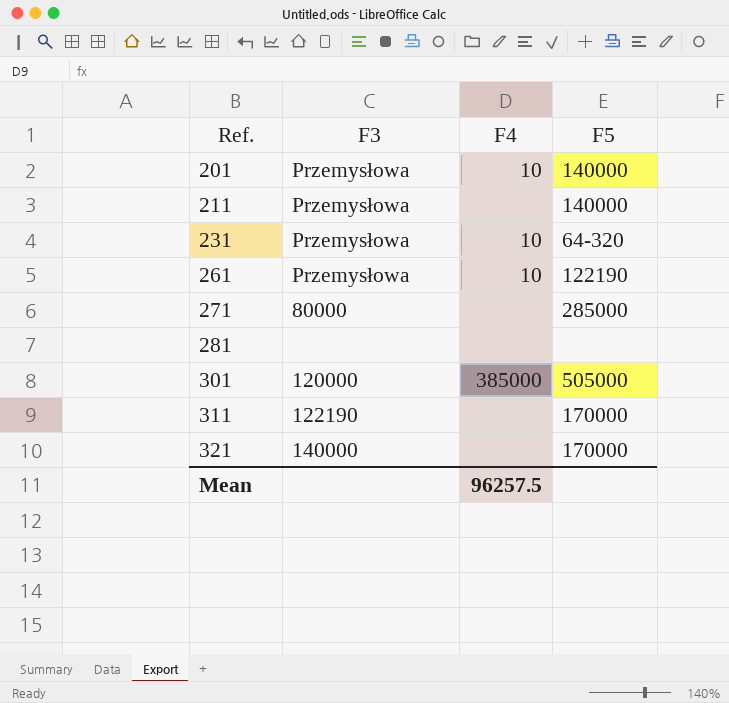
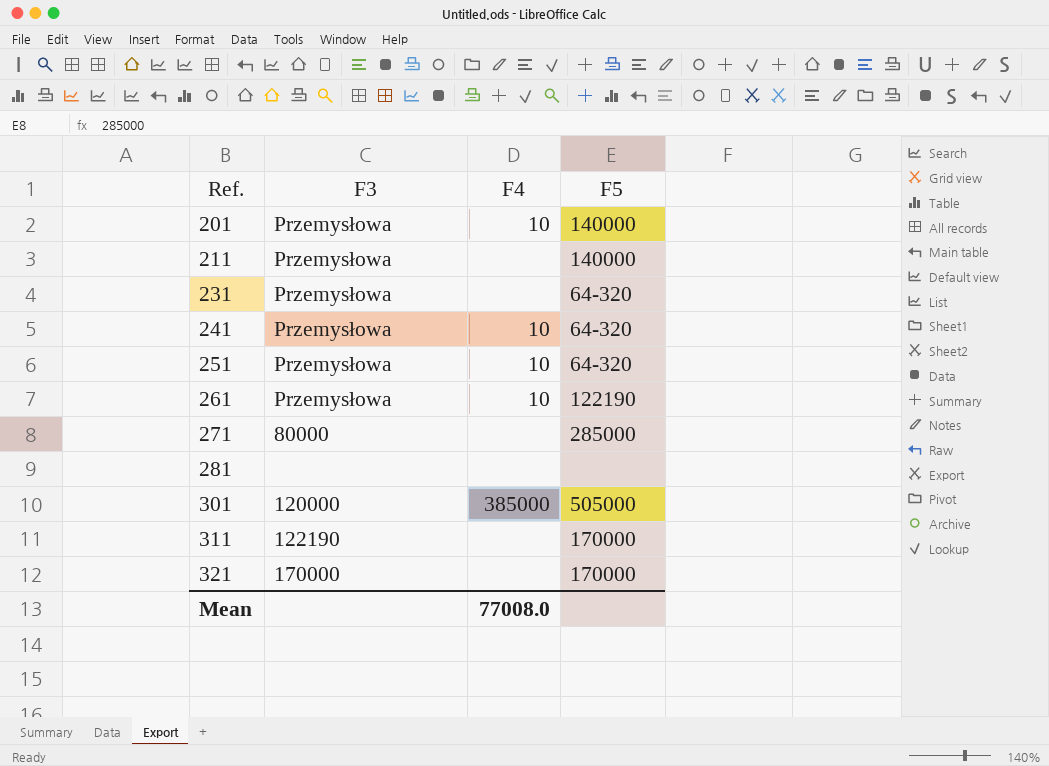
231 | F4: 10 -> none
row 241: none -> Przemysłowa | 10 | 64-320
row 251: none -> Przemysłowa | 10 | 64-320
321 | F3: 140000 -> 170000
Mean | F4: 96257.5 -> 77008.0

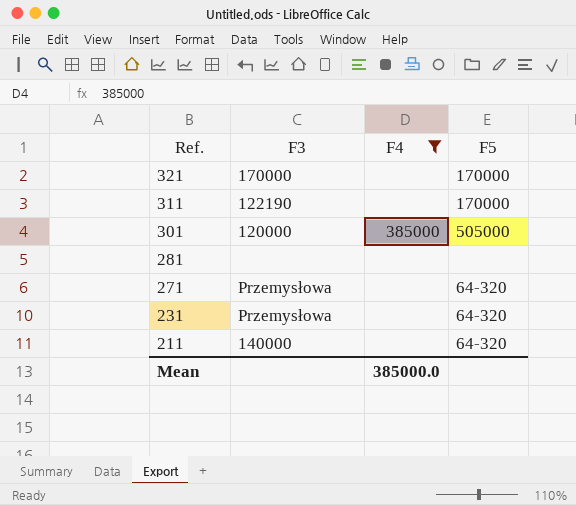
filter: none -> F4 != 10
row order: Ref. ascending -> Ref. descending
271 | F3: 80000 -> Przemysłowa
271 | F5: 285000 -> 64-320
211 | F3: Przemysłowa -> 140000
211 | F5: 140000 -> 64-320
Mean | F4: 77008.0 -> 385000.0

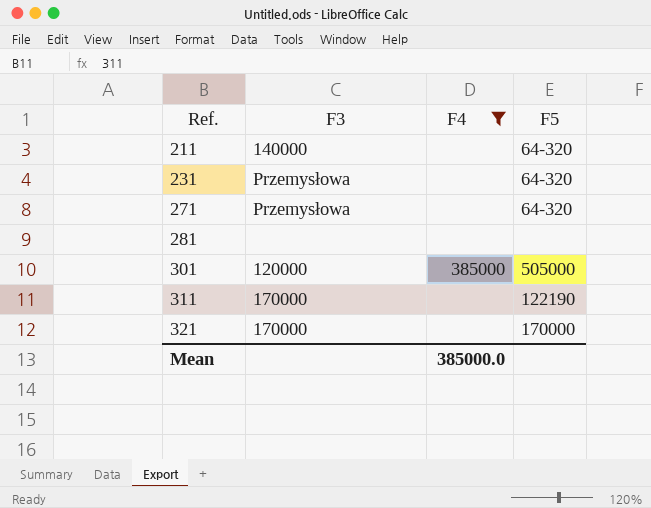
row order: Ref. descending -> Ref. ascending
311 | F3: 122190 -> 170000
311 | F5: 170000 -> 122190

